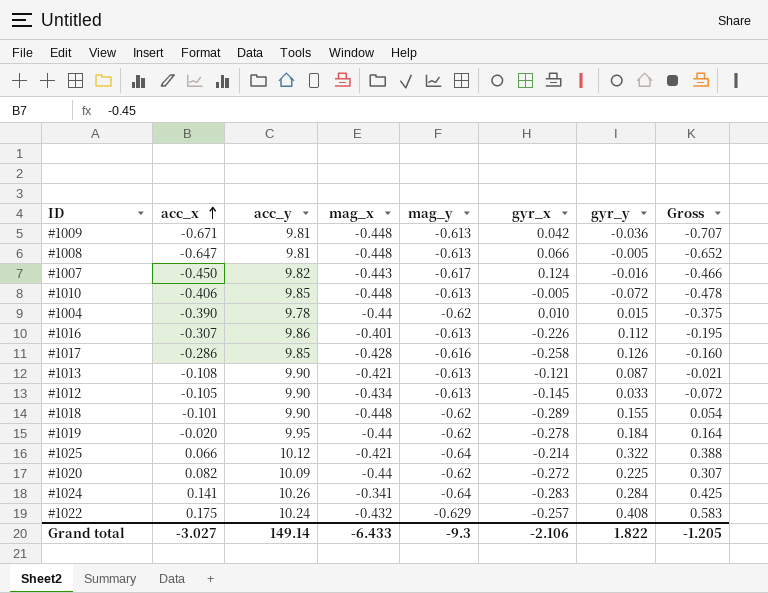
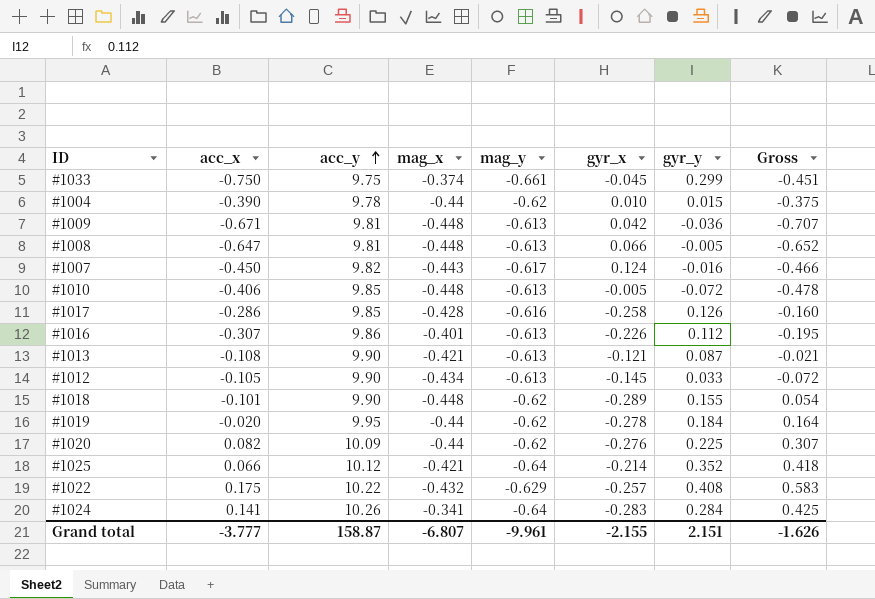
row order: acc_x ascending -> acc_y ascending
row #1033: none -> -0.750 | 9.75 | -0.374 | -0.661 | -0.045 | 0.299 | -0.451
#1020 | gyr_x: -0.272 -> -0.276
#1025 | gyr_y: 0.322 -> 0.352
#1025 | Gross: 0.388 -> 0.418
#1022 | acc_y: 10.24 -> 10.22
Grand total | acc_x: -3.027 -> -3.777
Grand total | acc_y: 149.14 -> 158.87
Grand total | mag_x: -6.433 -> -6.807
Grand total | mag_y: -9.3 -> -9.961
Grand total | gyr_x: -2.106 -> -2.155
Grand total | gyr_y: 1.822 -> 2.151
Grand total | Gross: -1.205 -> -1.626

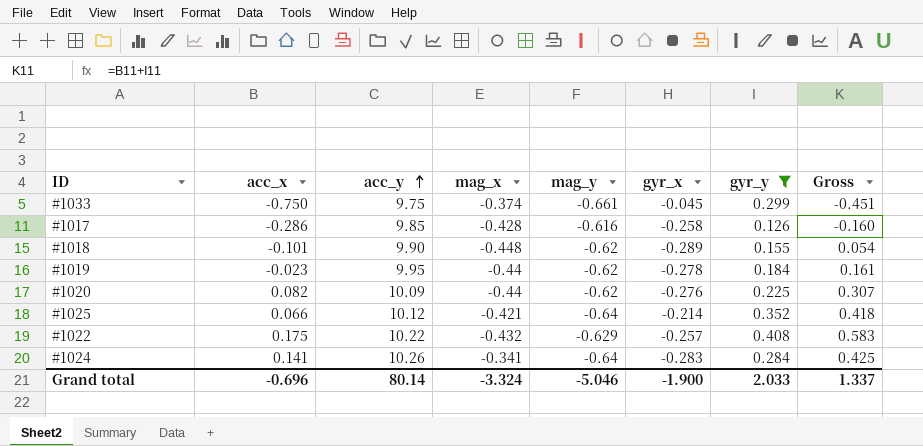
filter: none -> gyr_y >= 0.126
#1019 | acc_x: -0.020 -> -0.023
#1019 | Gross: 0.164 -> 0.161
Grand total | acc_x: -3.777 -> -0.696
Grand total | acc_y: 158.87 -> 80.14
Grand total | mag_x: -6.807 -> -3.324
Grand total | mag_y: -9.961 -> -5.046
Grand total | gyr_x: -2.155 -> -1.900
Grand total | gyr_y: 2.151 -> 2.033
Grand total | Gross: -1.626 -> 1.337

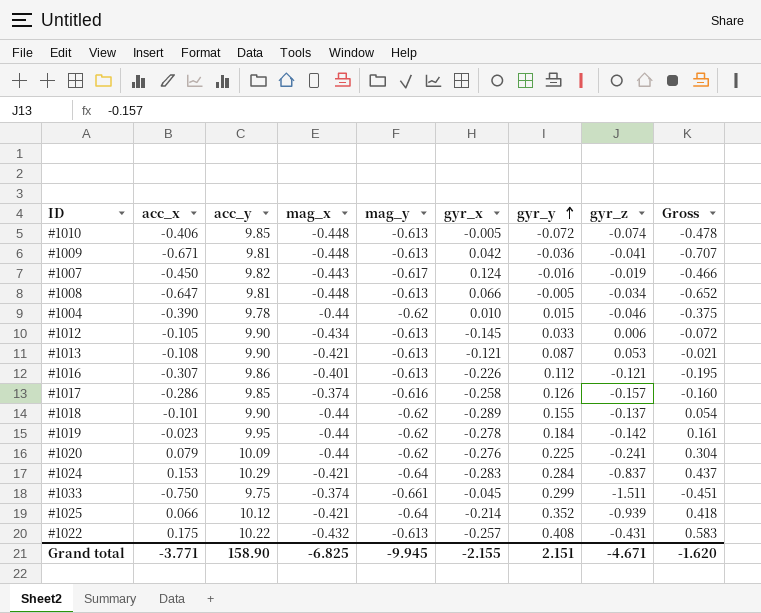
filter: gyr_y >= 0.126 -> none
row order: acc_y ascending -> gyr_y ascending
column gyr_z | position: none -> 8
#1017 | mag_x: -0.428 -> -0.374
#1018 | mag_x: -0.448 -> -0.44
#1020 | acc_x: 0.082 -> 0.079
#1020 | Gross: 0.307 -> 0.304
#1024 | acc_x: 0.141 -> 0.153
#1024 | acc_y: 10.26 -> 10.29
#1024 | mag_x: -0.341 -> -0.421
#1024 | Gross: 0.425 -> 0.437
#1022 | mag_y: -0.629 -> -0.613
Grand total | acc_x: -0.696 -> -3.771
Grand total | acc_y: 80.14 -> 158.90
Grand total | mag_x: -3.324 -> -6.825
Grand total | mag_y: -5.046 -> -9.945
Grand total | gyr_x: -1.900 -> -2.155
Grand total | gyr_y: 2.033 -> 2.151
Grand total | Gross: 1.337 -> -1.620

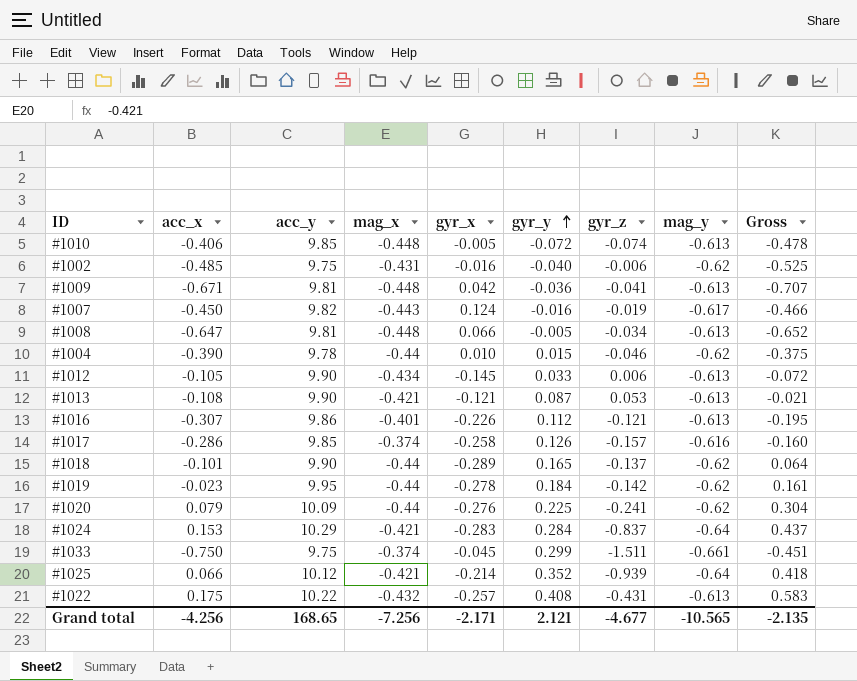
column mag_y | position: 5 -> 8
row #1002: none -> -0.485 | 9.75 | -0.431 | -0.016 | -0.040 | -0.006 | -0.62 | -0.525
#1018 | gyr_y: 0.155 -> 0.165
#1018 | Gross: 0.054 -> 0.064
Grand total | acc_x: -3.771 -> -4.256
Grand total | acc_y: 158.90 -> 168.65
Grand total | mag_x: -6.825 -> -7.256
Grand total | gyr_x: -2.155 -> -2.171
Grand total | gyr_y: 2.151 -> 2.121
Grand total | gyr_z: -4.671 -> -4.677
Grand total | mag_y: -9.945 -> -10.565
Grand total | Gross: -1.620 -> -2.135

